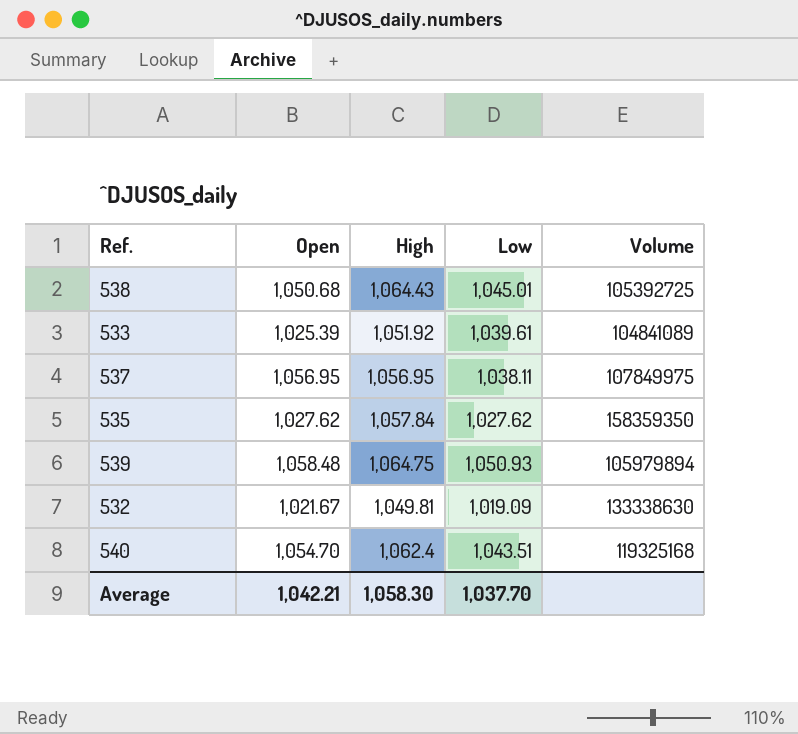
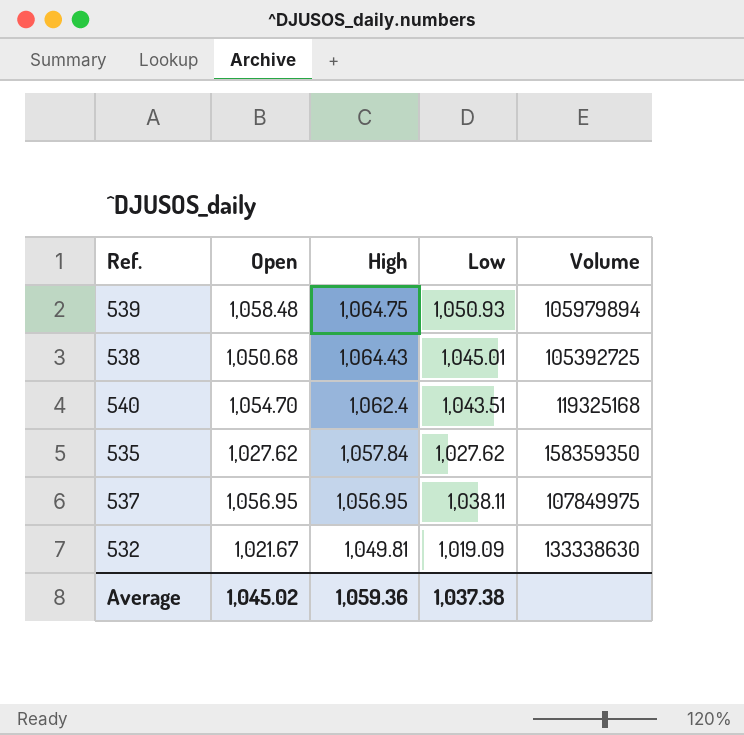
row order: none -> High descending
row 533: 1,025.39 | 1,051.92 | 1,039.61 | 104841089 -> none
Average | Open: 1,042.21 -> 1,045.02
Average | High: 1,058.30 -> 1,059.36
Average | Low: 1,037.70 -> 1,037.38

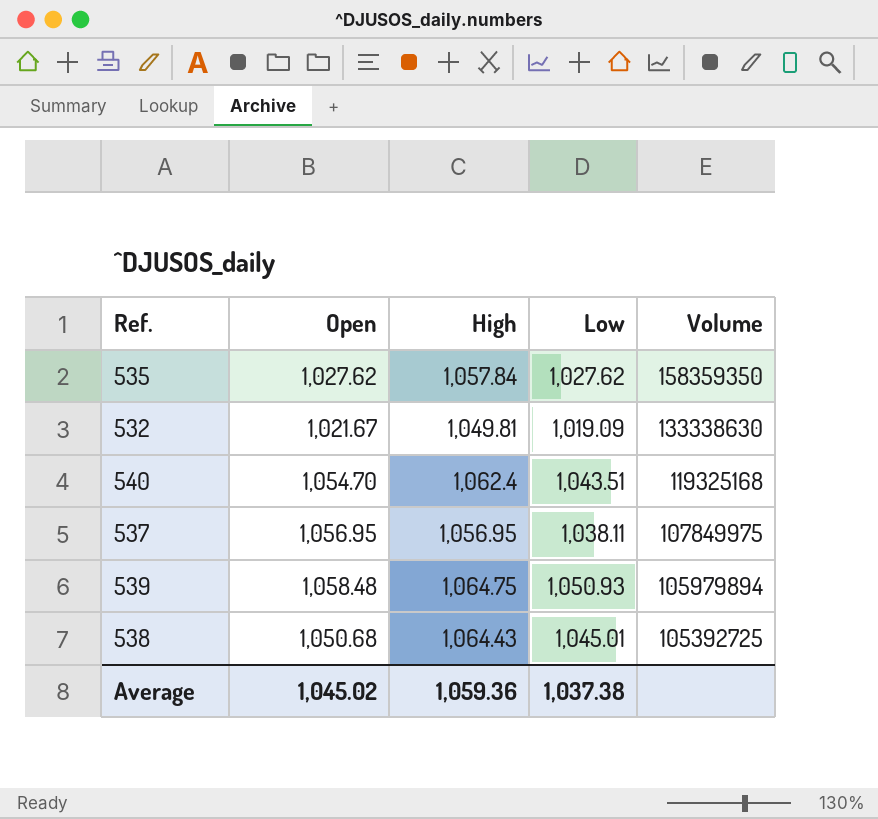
row order: High descending -> Volume descending

